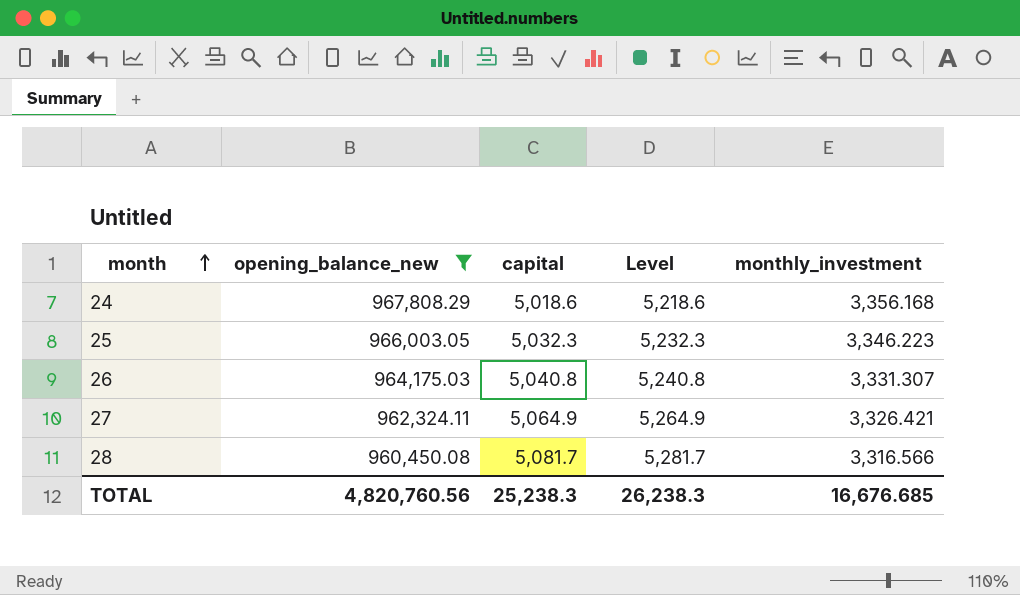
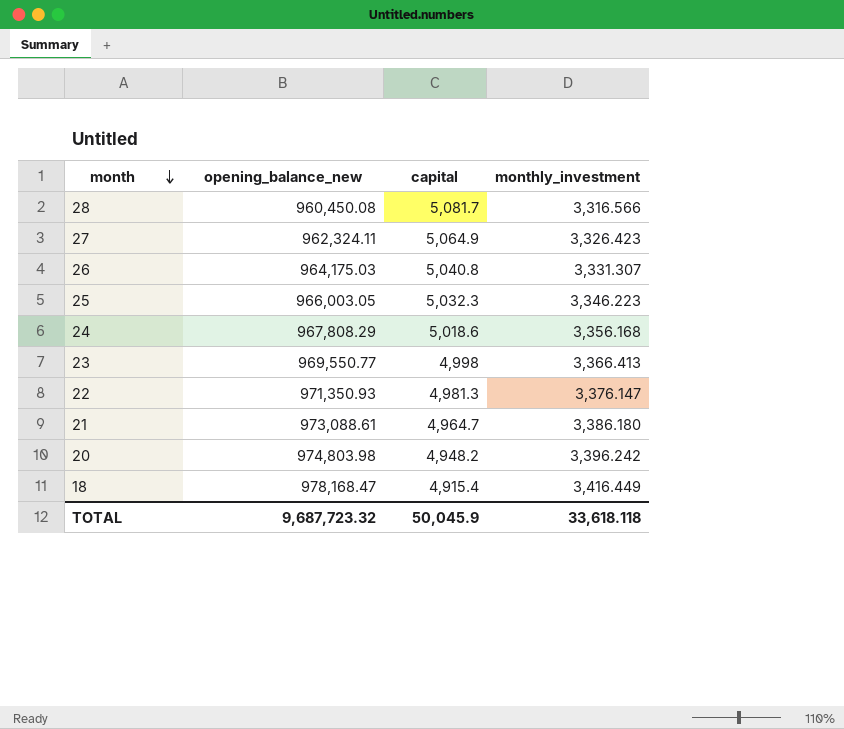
filter: opening_balance_new <= 967,808.29 -> none
row order: month ascending -> month descending
column Level | formula: [capital] + 200 -> none
27 | monthly_investment: 3,326.421 -> 3,326.423
TOTAL | opening_balance_new: 4,820,760.56 -> 9,687,723.32
TOTAL | capital: 25,238.3 -> 50,045.9
TOTAL | monthly_investment: 16,676.685 -> 33,618.118

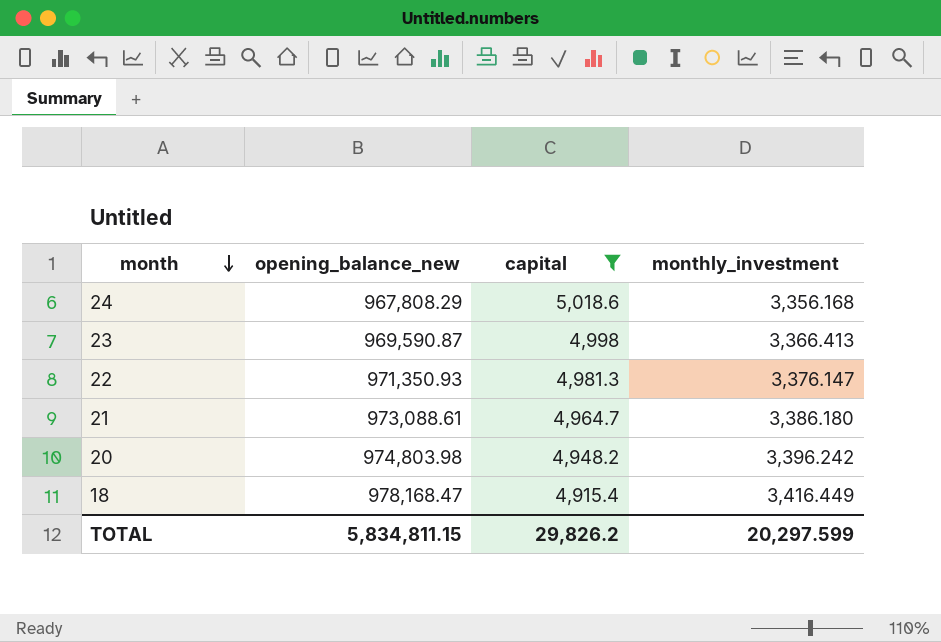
filter: none -> capital <= 5,018.6
23 | opening_balance_new: 969,550.77 -> 969,590.87
TOTAL | opening_balance_new: 9,687,723.32 -> 5,834,811.15
TOTAL | capital: 50,045.9 -> 29,826.2
TOTAL | monthly_investment: 33,618.118 -> 20,297.599

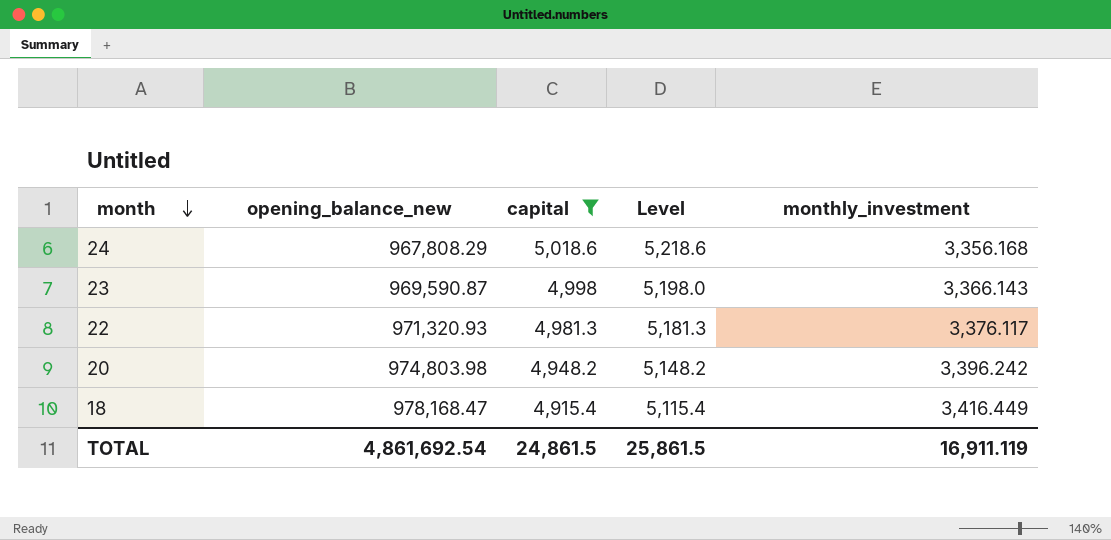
column Level | formula: none -> [capital] + 200
row 21: 973,088.61 | 4,964.7 | 3,386.180 -> none
23 | monthly_investment: 3,366.413 -> 3,366.143
22 | opening_balance_new: 971,350.93 -> 971,320.93
22 | monthly_investment: 3,376.147 -> 3,376.117
TOTAL | opening_balance_new: 5,834,811.15 -> 4,861,692.54
TOTAL | capital: 29,826.2 -> 24,861.5
TOTAL | monthly_investment: 20,297.599 -> 16,911.119

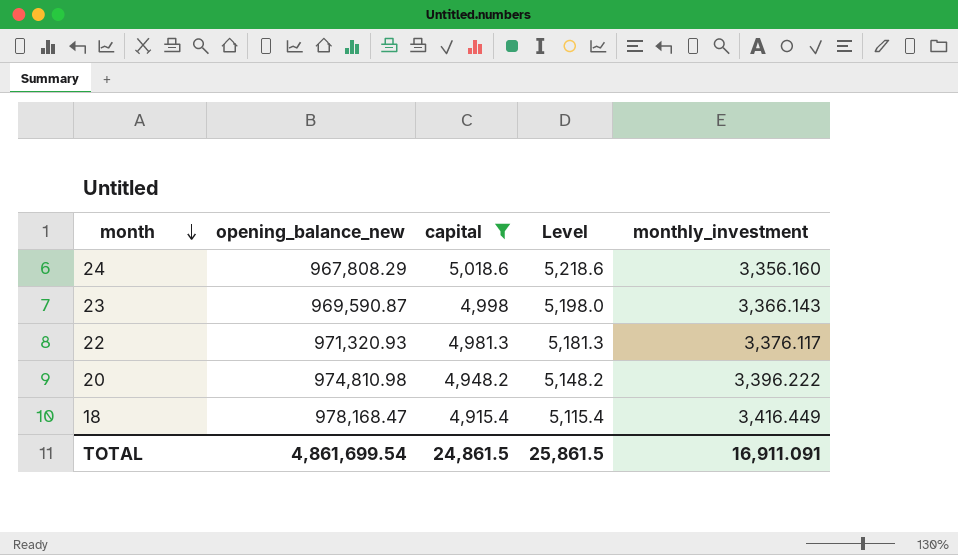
24 | monthly_investment: 3,356.168 -> 3,356.160
20 | opening_balance_new: 974,803.98 -> 974,810.98
20 | monthly_investment: 3,396.242 -> 3,396.222
TOTAL | opening_balance_new: 4,861,692.54 -> 4,861,699.54
TOTAL | monthly_investment: 16,911.119 -> 16,911.091

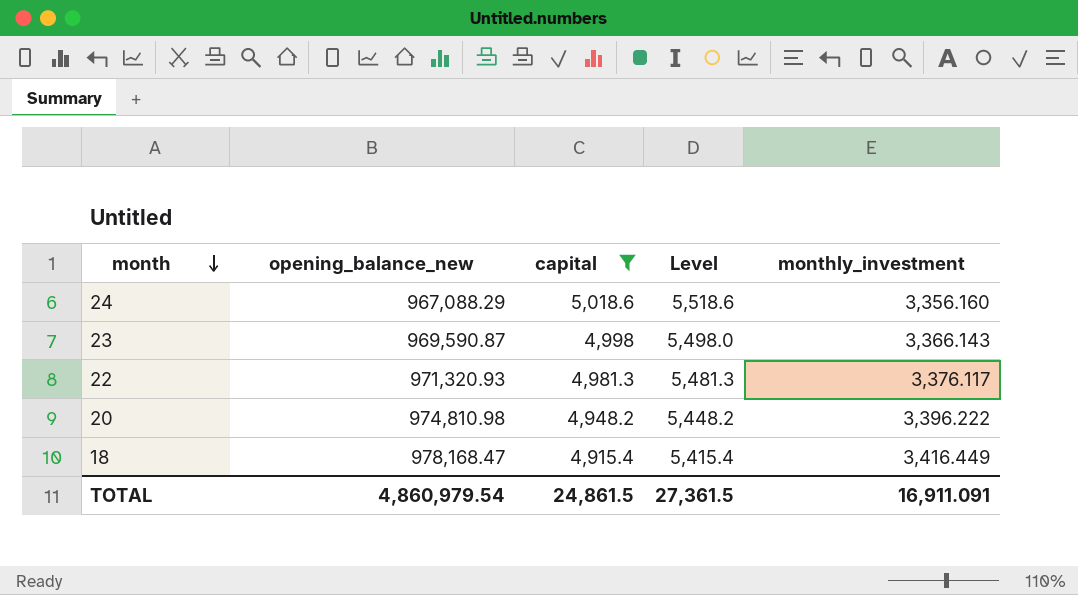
column Level | formula: [capital] + 200 -> [capital] + 500
24 | opening_balance_new: 967,808.29 -> 967,088.29
TOTAL | opening_balance_new: 4,861,699.54 -> 4,860,979.54
TOTAL | Level: 25,861.5 -> 27,361.5

